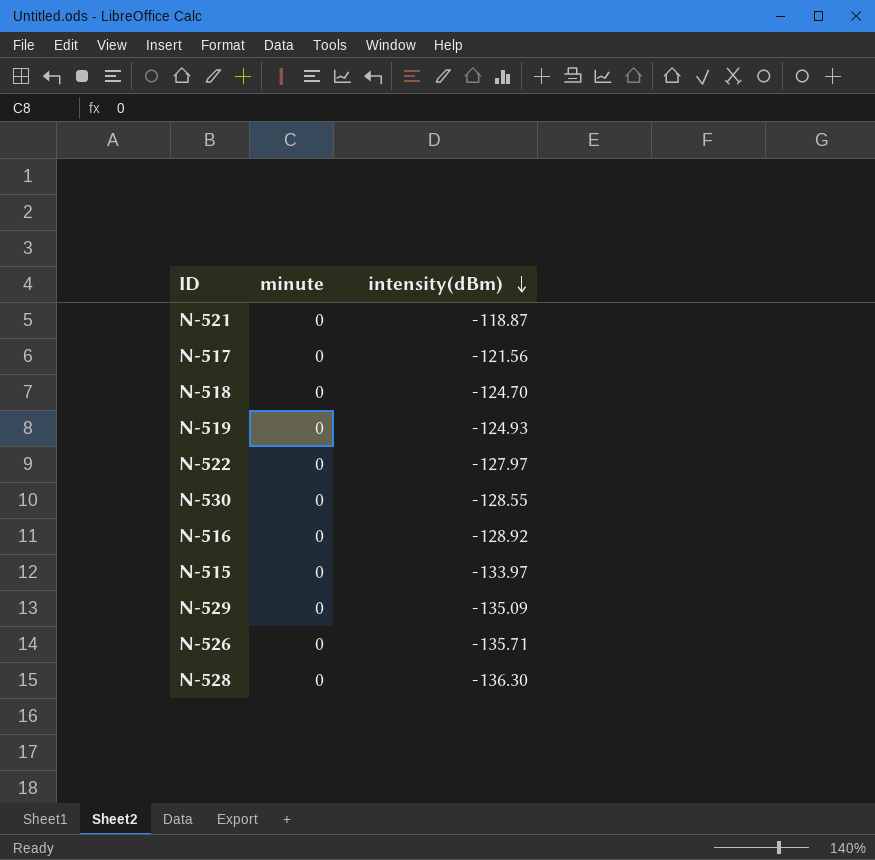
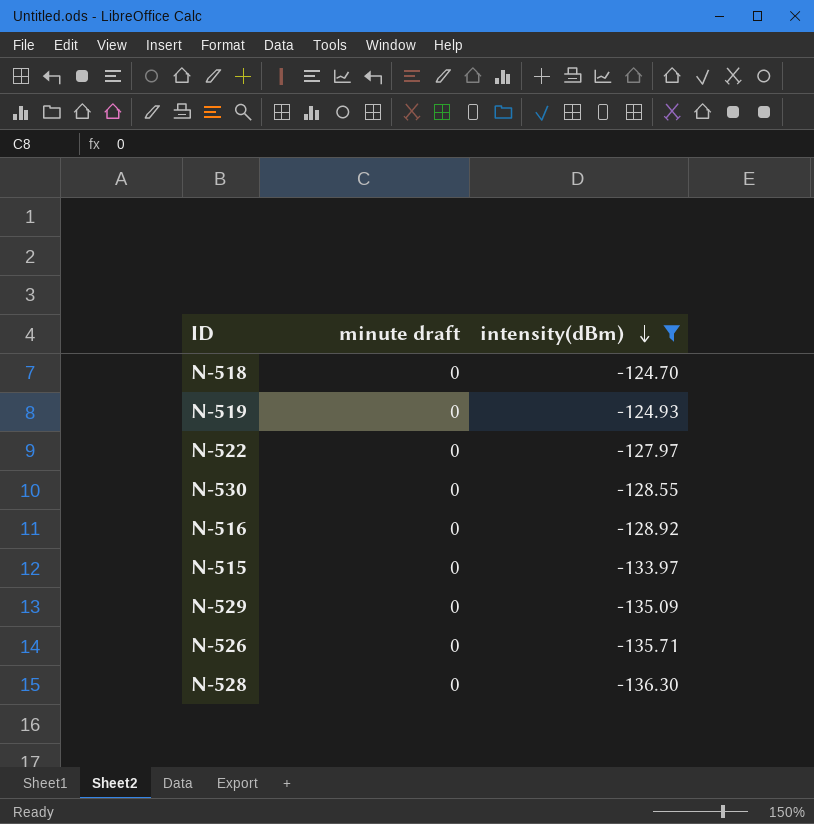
filter: none -> intensity(dBm) <= -124.70
column name: minute -> minute draft

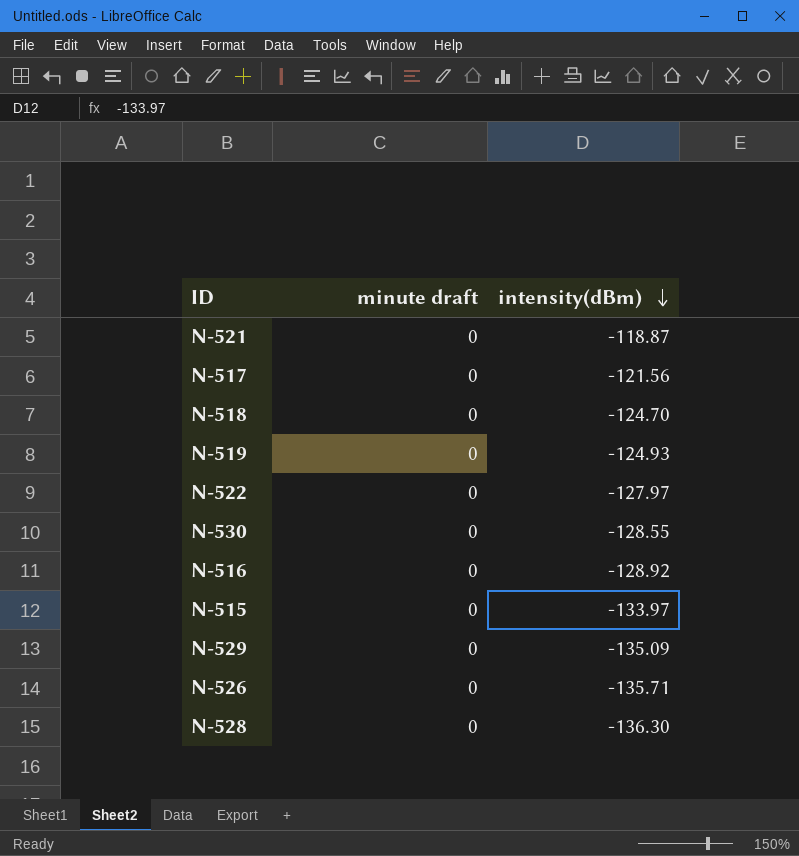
filter: intensity(dBm) <= -124.70 -> none

